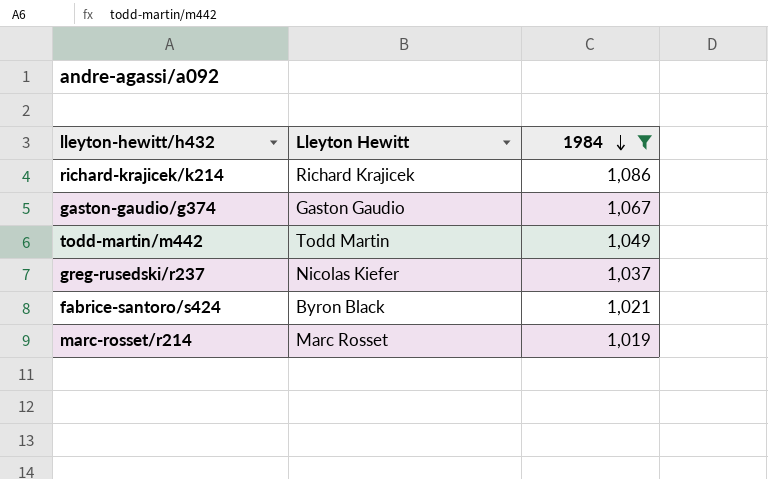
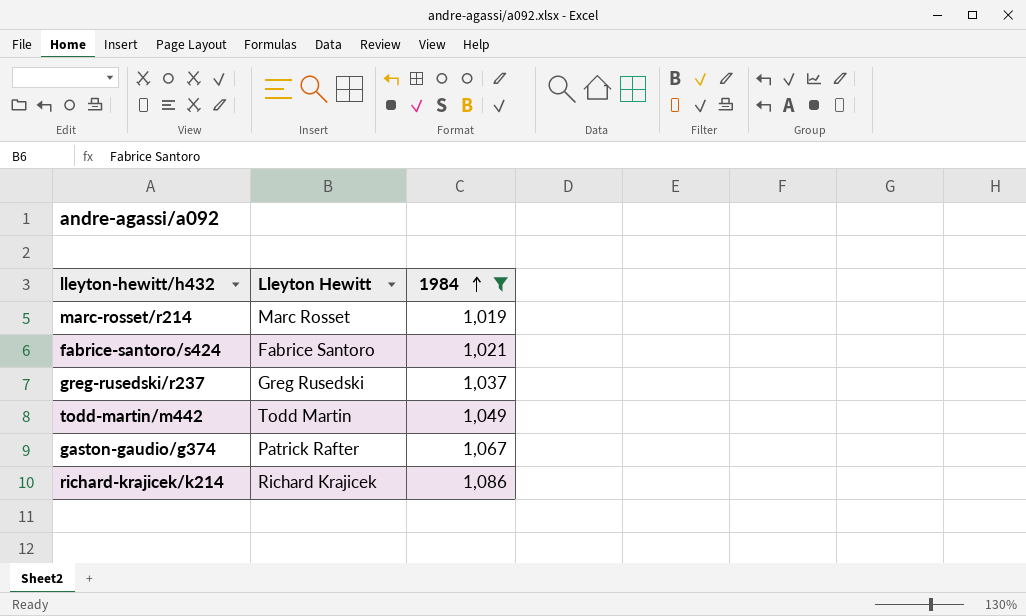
row order: 1984 descending -> 1984 ascending
fabrice-santoro/s424 | Lleyton Hewitt: Byron Black -> Fabrice Santoro
greg-rusedski/r237 | Lleyton Hewitt: Nicolas Kiefer -> Greg Rusedski
gaston-gaudio/g374 | Lleyton Hewitt: Gaston Gaudio -> Patrick Rafter

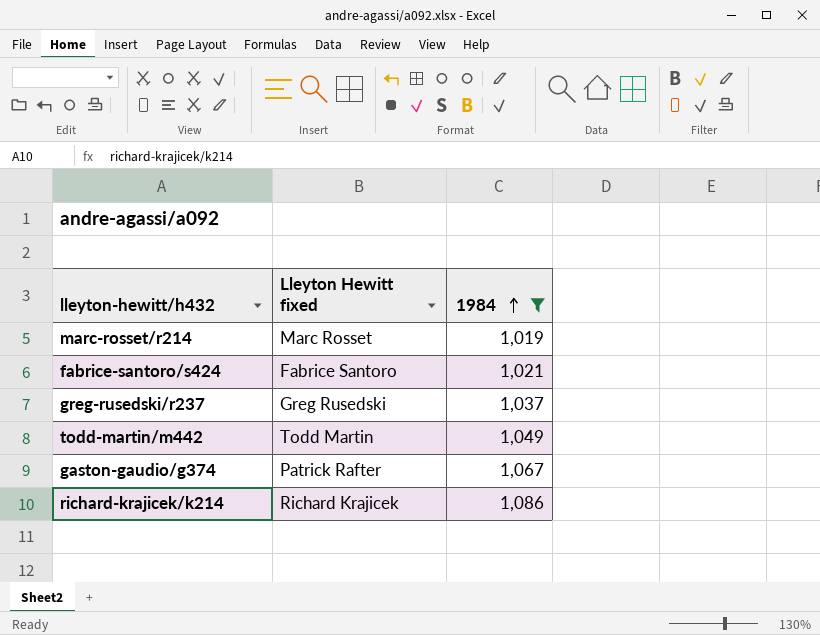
column name: Lleyton Hewitt -> Lleyton Hewitt fixed

